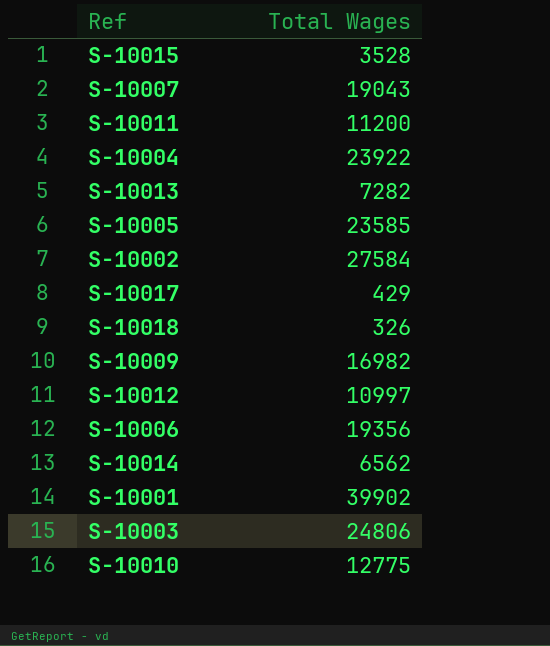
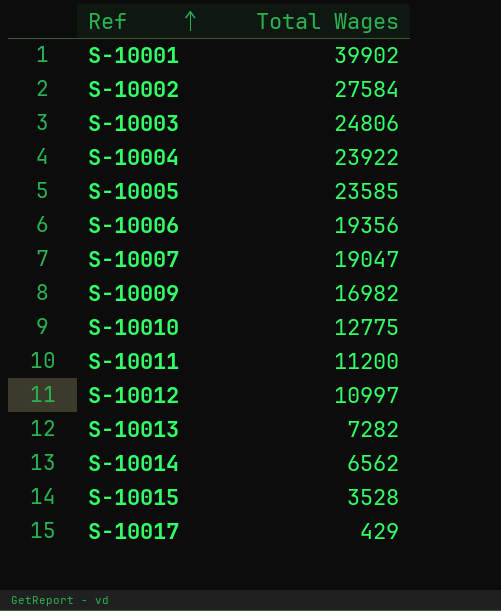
row order: none -> Ref ascending
row S-10018: 326 -> none
S-10007 | Total Wages: 19043 -> 19047

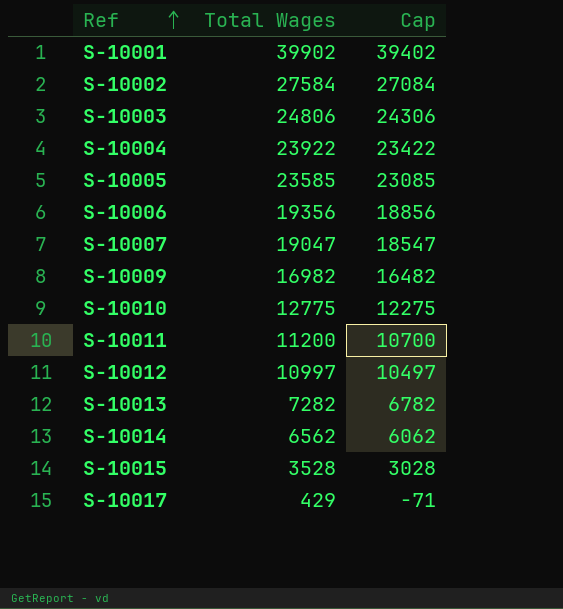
column Cap | formula: none -> [Total Wages] - 500

